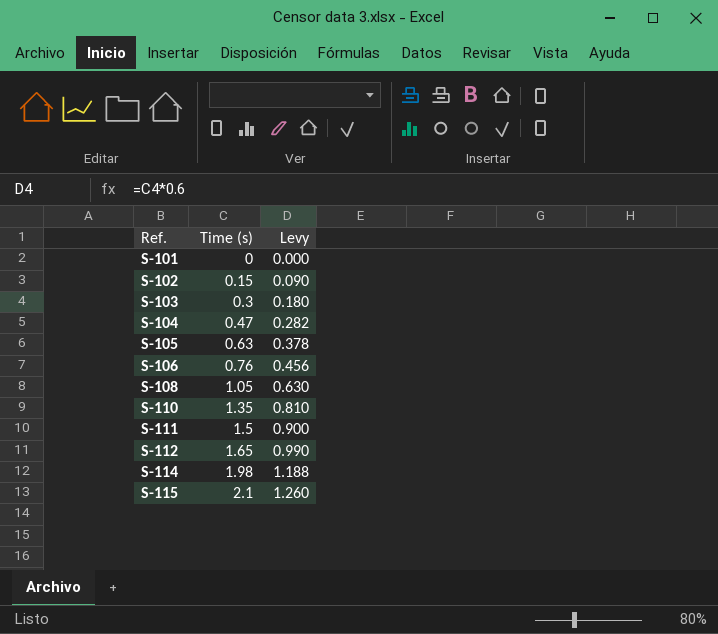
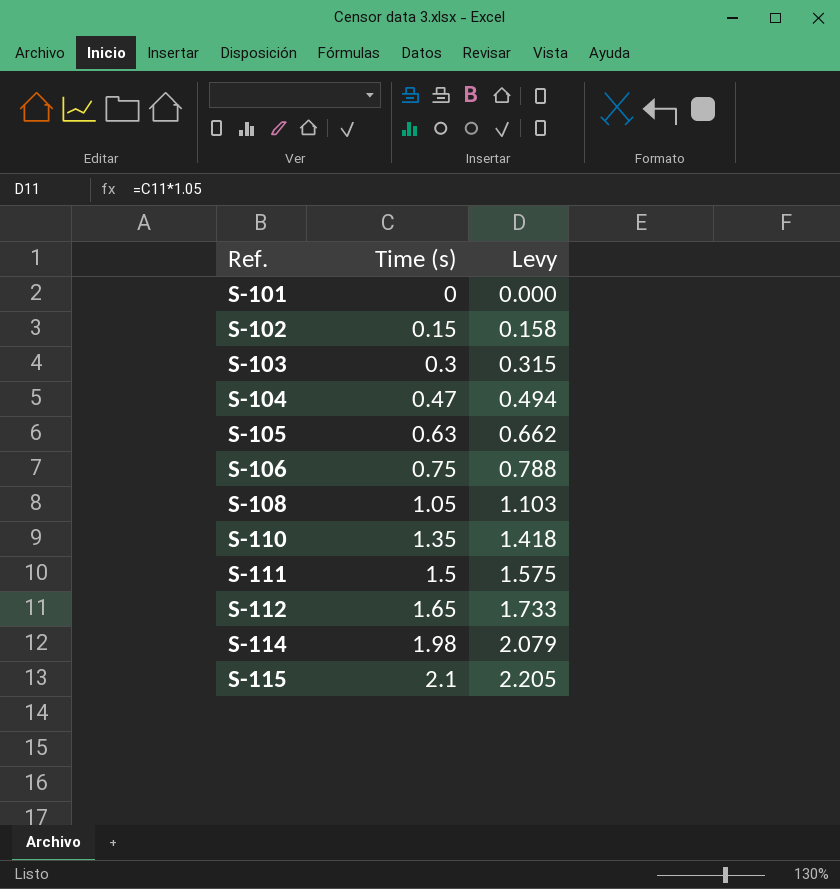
column Levy | formula: [Time (s)] * 0.6 -> [Time (s)] * 1.05
S-106 | Time (s): 0.76 -> 0.75

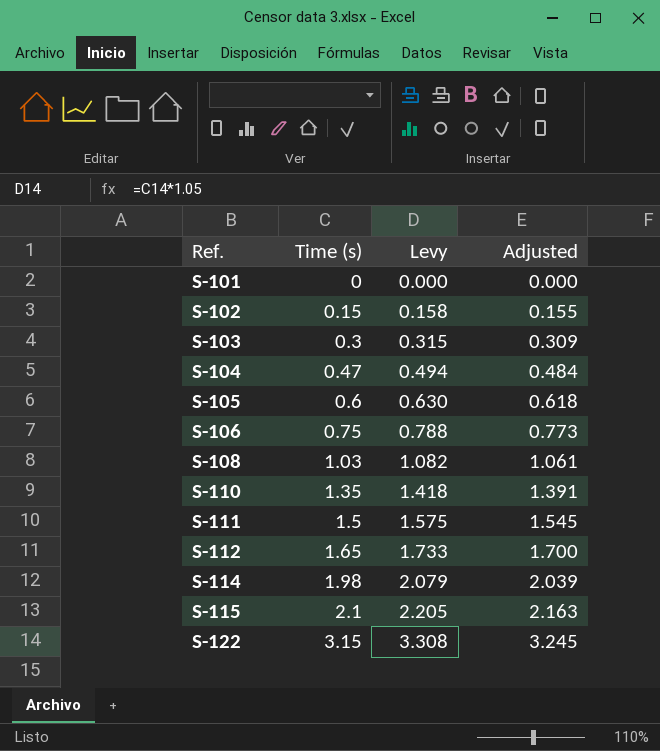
column Adjusted | formula: none -> [Time (s)] * 1.03
S-105 | Time (s): 0.63 -> 0.6
S-105 | Levy: 0.662 -> 0.630
S-108 | Time (s): 1.05 -> 1.03
S-108 | Levy: 1.103 -> 1.082
row S-122: none -> 3.15 | 3.308 | 3.245

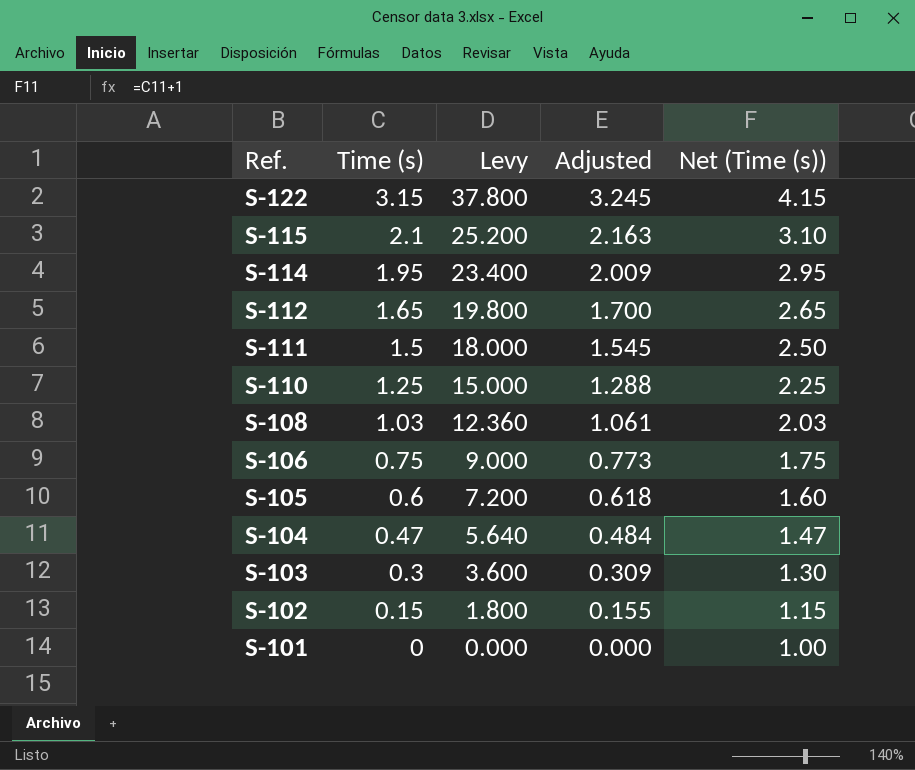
row order: Ref. ascending -> Ref. descending
column Levy | formula: [Time (s)] * 1.05 -> [Time (s)] * 12
column Net (Time (s)) | formula: none -> [Time (s)] + 1
S-114 | Time (s): 1.98 -> 1.95
S-114 | Adjusted: 2.039 -> 2.009
S-110 | Time (s): 1.35 -> 1.25
S-110 | Adjusted: 1.391 -> 1.288

